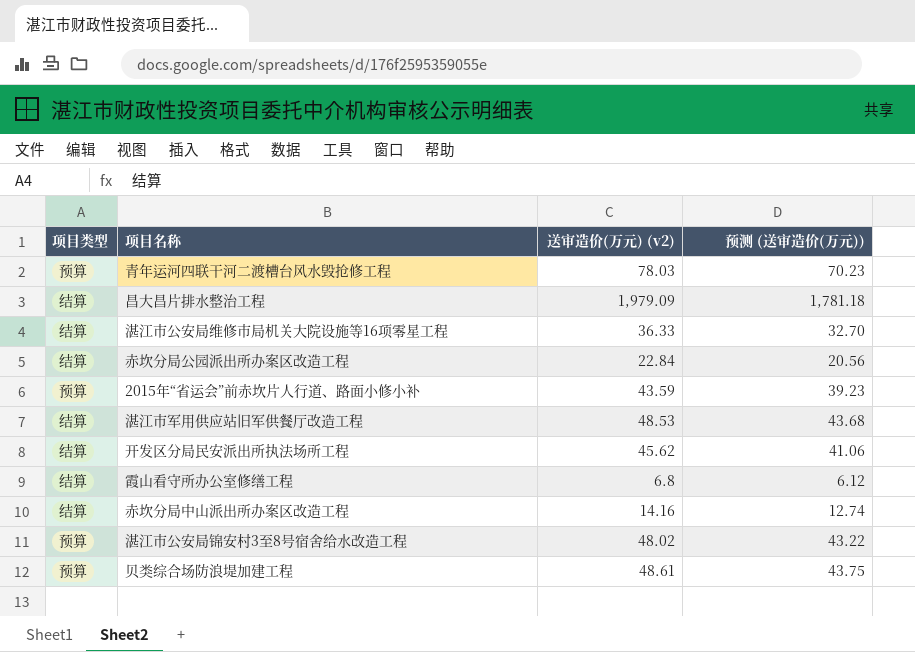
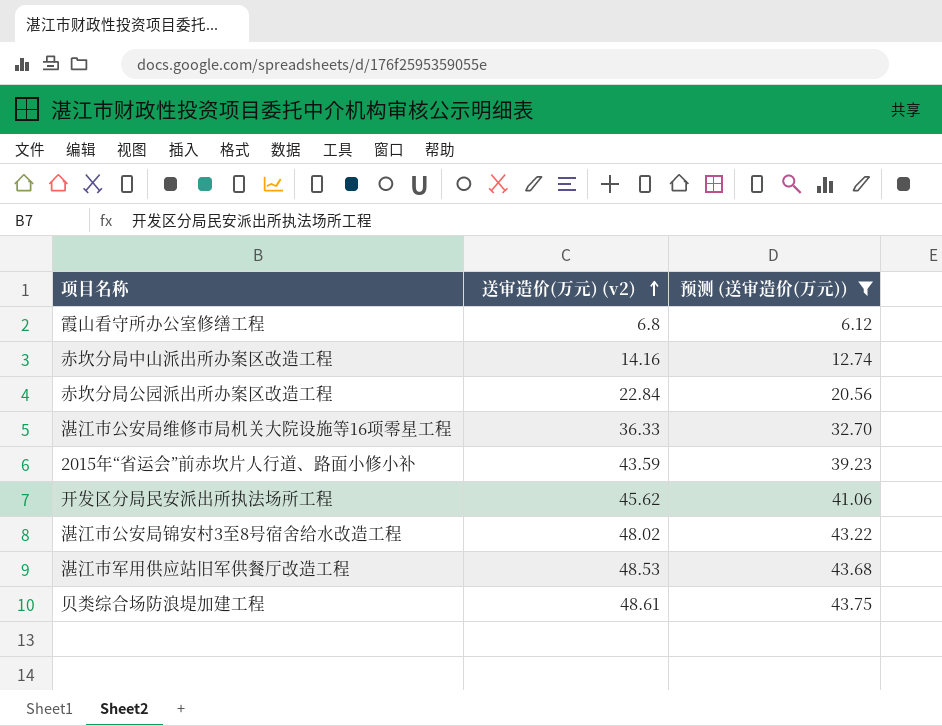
filter: none -> 预测 (送审造价(万元)) <= 43.75
row order: none -> 送审造价(万元) (v2) ascending
column 项目类型 | position: 1 -> none

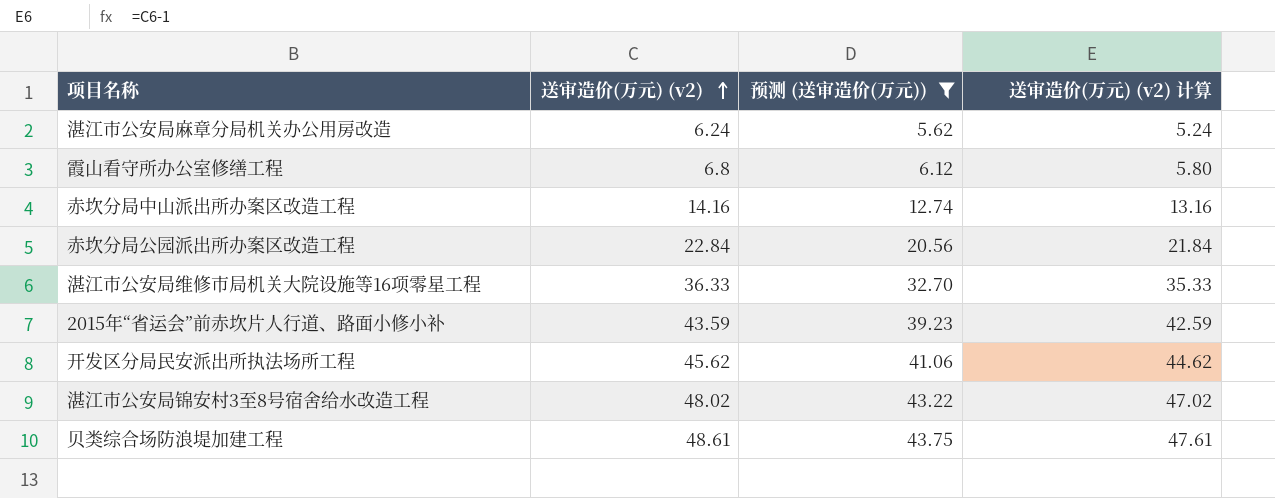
column 送审造价(万元) (v2) 计算 | formula: none -> [送审造价(万元) (v2)] - 1
row 湛江市军用供应站旧军供餐厅改造工程: 48.53 | 43.68 -> none
row 湛江市公安局麻章分局机关办公用房改造: none -> 6.24 | 5.62 | 5.24

